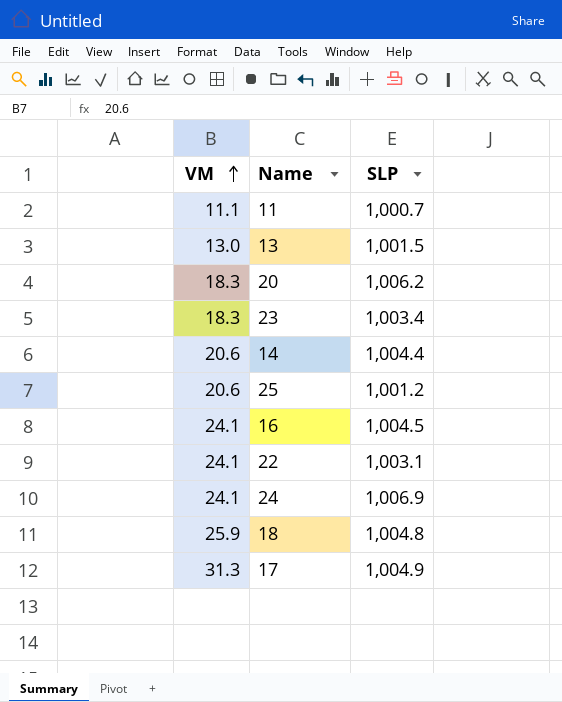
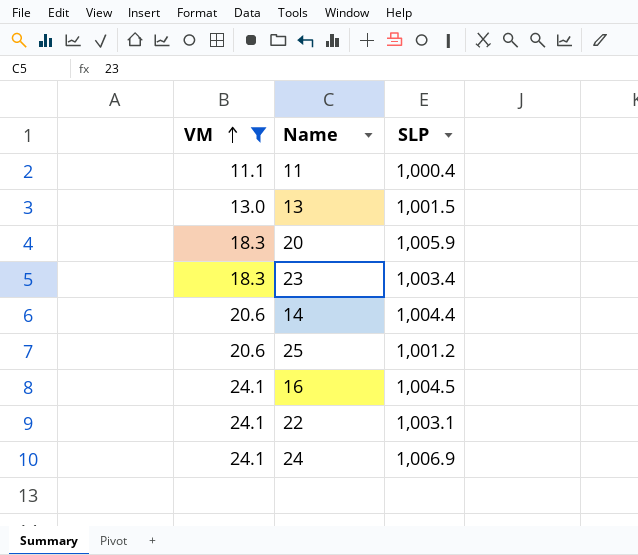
filter: none -> VM <= 24.1
11 | SLP: 1,000.7 -> 1,000.4
20 | SLP: 1,006.2 -> 1,005.9

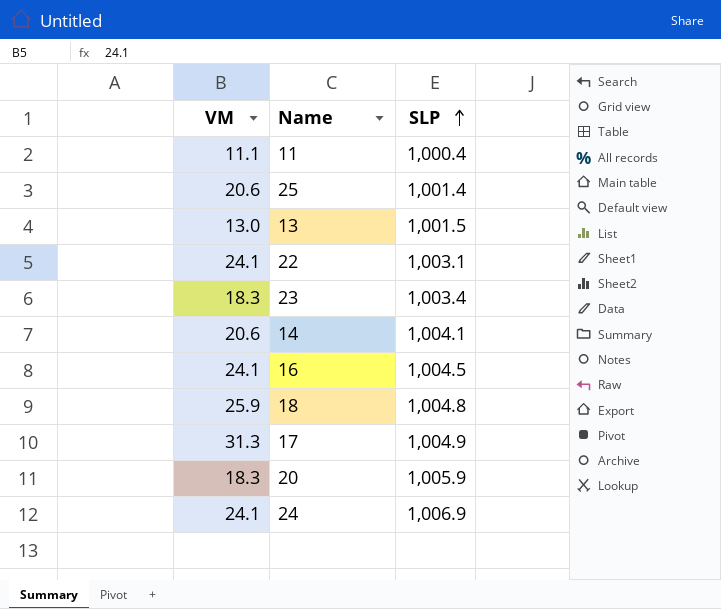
filter: VM <= 24.1 -> none
row order: VM ascending -> SLP ascending
25 | SLP: 1,001.2 -> 1,001.4
14 | SLP: 1,004.4 -> 1,004.1

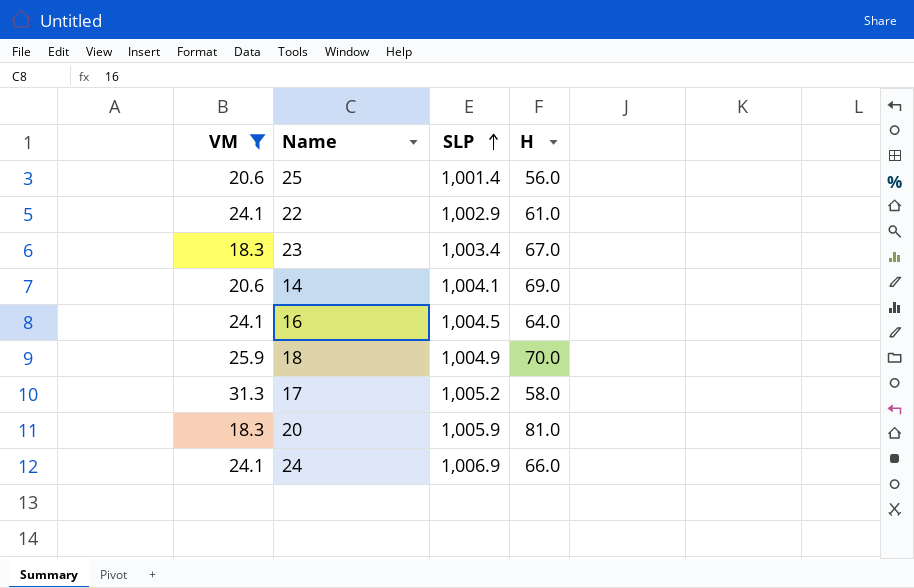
filter: none -> VM >= 18.3
column H | position: none -> 4
22 | SLP: 1,003.1 -> 1,002.9
18 | SLP: 1,004.8 -> 1,004.9
17 | SLP: 1,004.9 -> 1,005.2

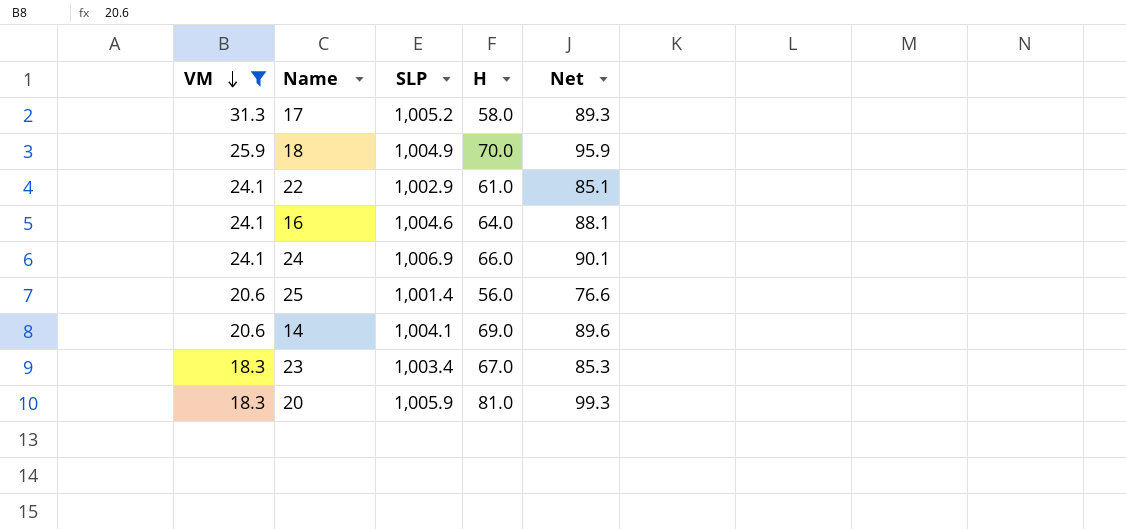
row order: SLP ascending -> VM descending
column Net | formula: none -> [VM] + [H]
16 | SLP: 1,004.5 -> 1,004.6

